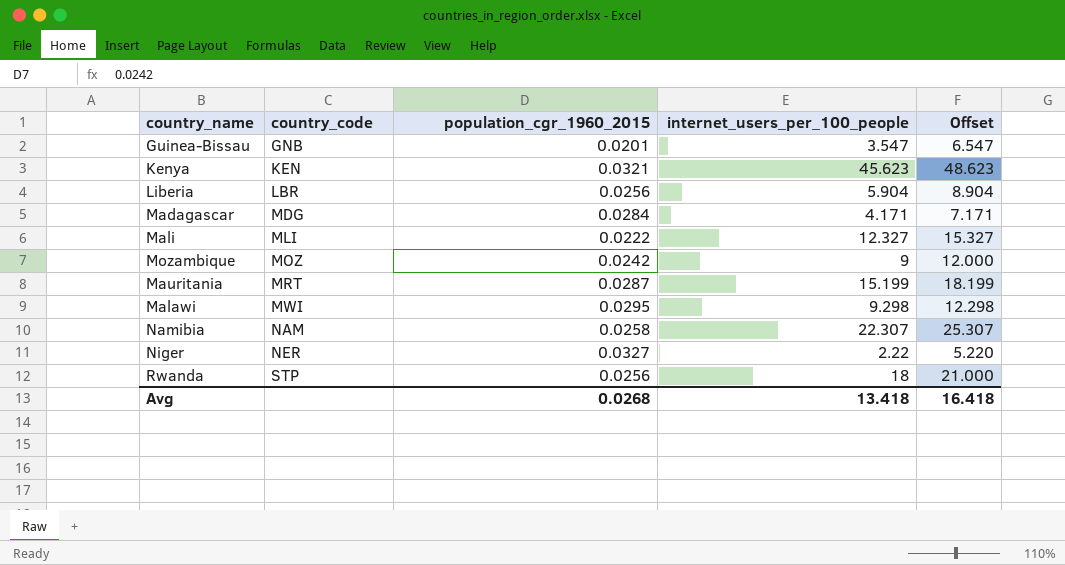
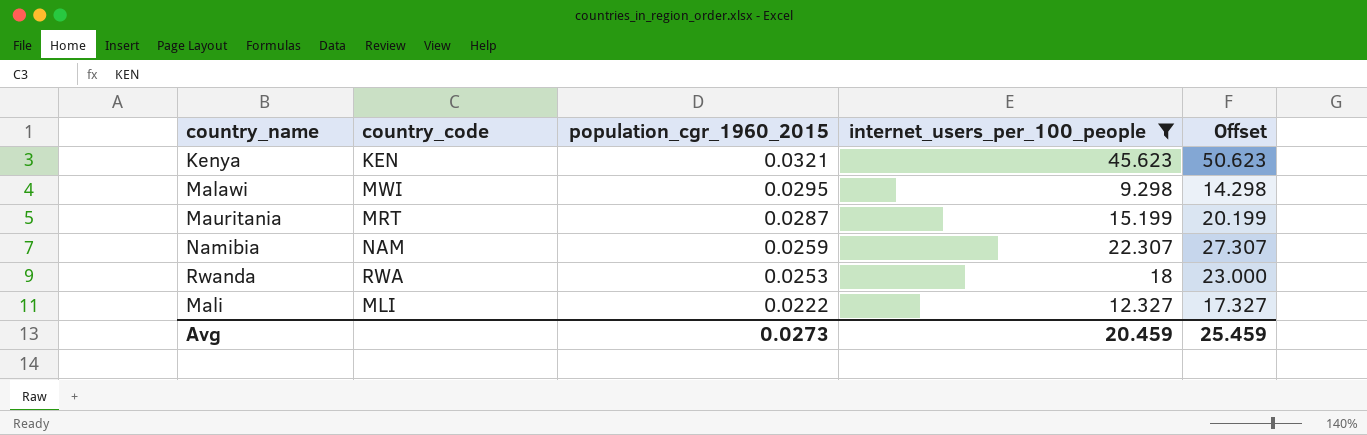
filter: none -> internet_users_per_100_people >= 9.298
row order: country_code ascending -> population_cgr_1960_2015 descending
column Offset | formula: [internet_users_per_100_people] + 3 -> [internet_users_per_100_people] + 5
Namibia | population_cgr_1960_2015: 0.0258 -> 0.0259
Rwanda | country_code: STP -> RWA
Rwanda | population_cgr_1960_2015: 0.0256 -> 0.0253
Avg | population_cgr_1960_2015: 0.0268 -> 0.0273
Avg | internet_users_per_100_people: 13.418 -> 20.459
Avg | Offset: 16.418 -> 25.459

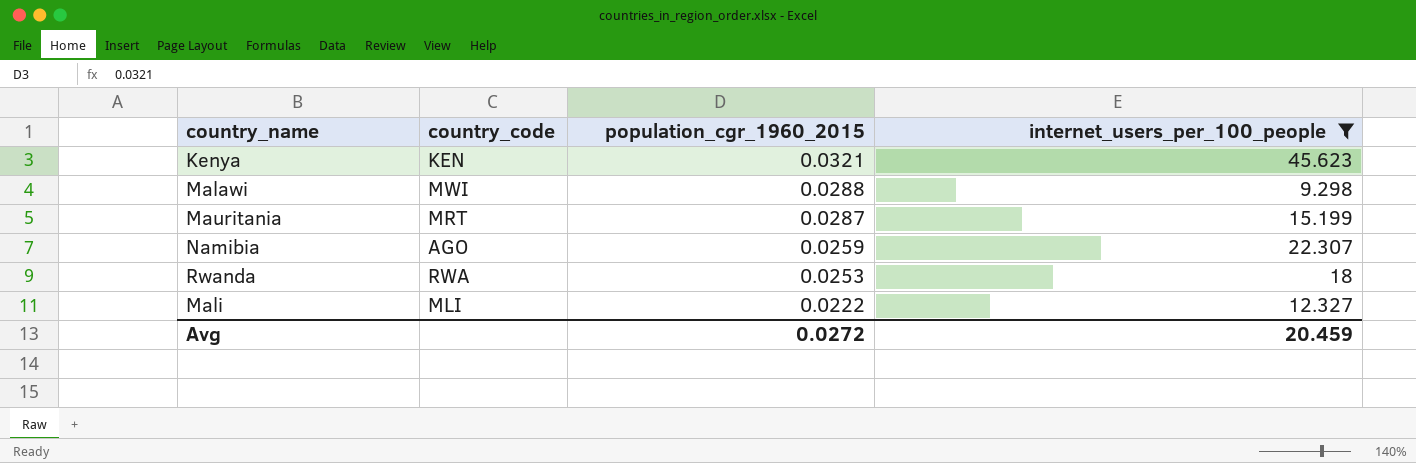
column Offset | formula: [internet_users_per_100_people] + 5 -> none
Malawi | population_cgr_1960_2015: 0.0295 -> 0.0288
Namibia | country_code: NAM -> AGO
Avg | population_cgr_1960_2015: 0.0273 -> 0.0272

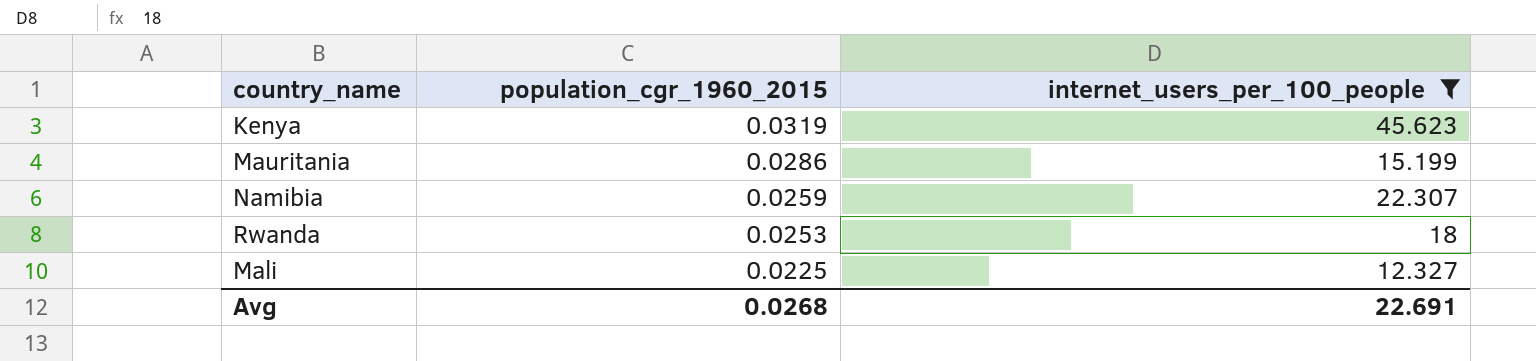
column country_code | position: 2 -> none
row Malawi: MWI | 0.0288 | 9.298 -> none
Kenya | population_cgr_1960_2015: 0.0321 -> 0.0319
Mauritania | population_cgr_1960_2015: 0.0287 -> 0.0286
Mali | population_cgr_1960_2015: 0.0222 -> 0.0225
Avg | population_cgr_1960_2015: 0.0272 -> 0.0268
Avg | internet_users_per_100_people: 20.459 -> 22.691

